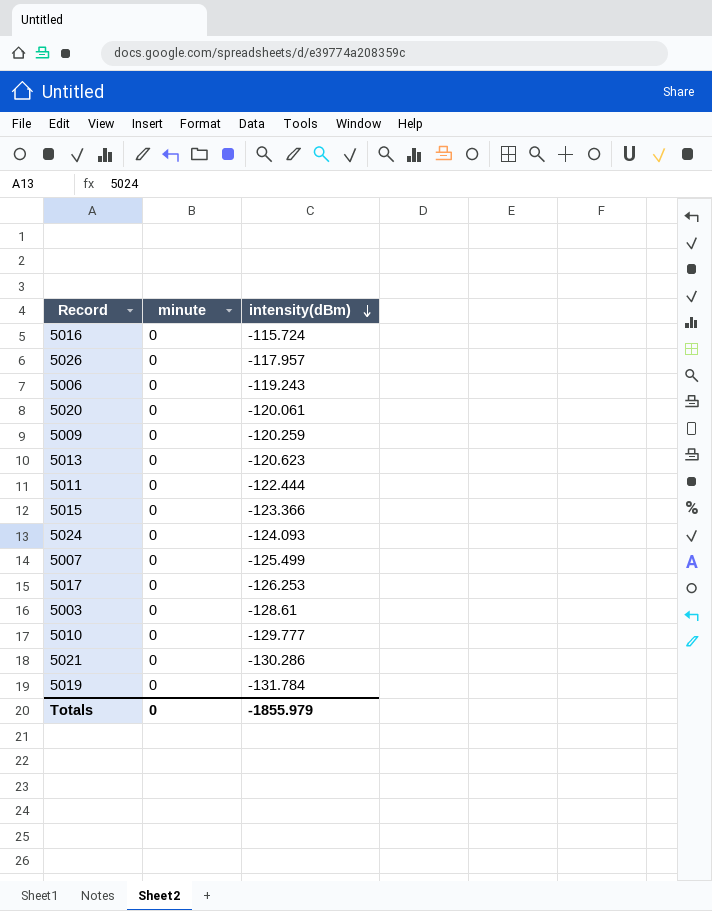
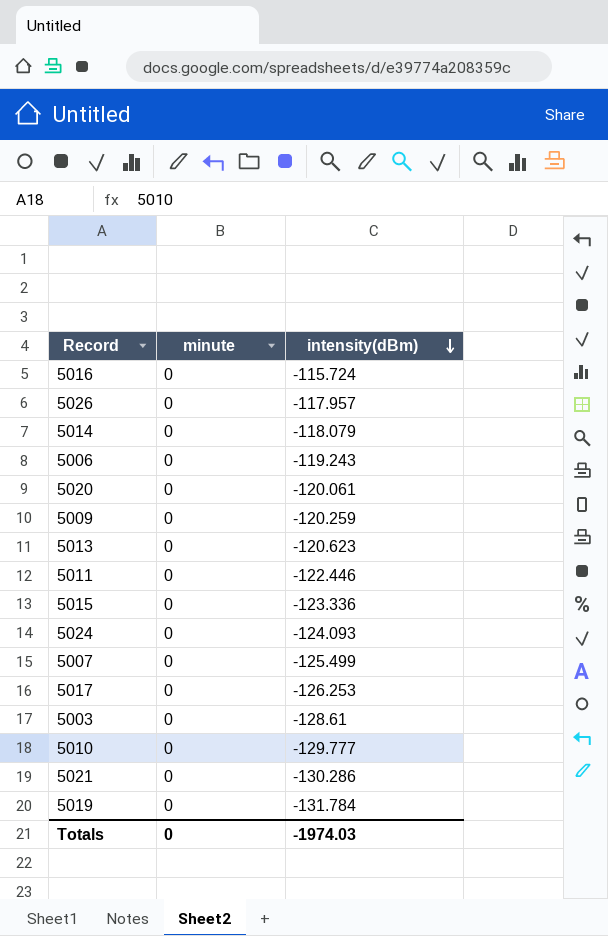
row 5014: none -> 0 | -118.079
5011 | intensity(dBm): -122.444 -> -122.446
5015 | intensity(dBm): -123.366 -> -123.336
Totals | intensity(dBm): -1855.979 -> -1974.03

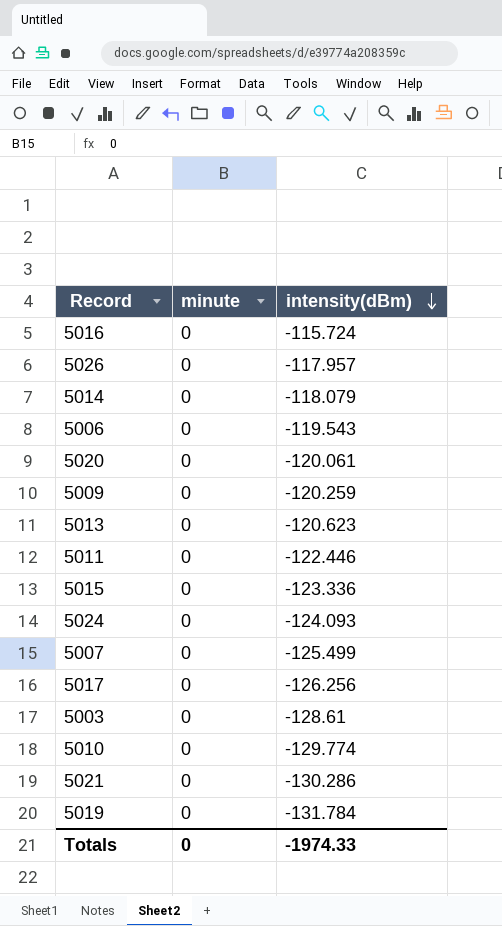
5006 | intensity(dBm): -119.243 -> -119.543
5017 | intensity(dBm): -126.253 -> -126.256
5010 | intensity(dBm): -129.777 -> -129.774
Totals | intensity(dBm): -1974.03 -> -1974.33

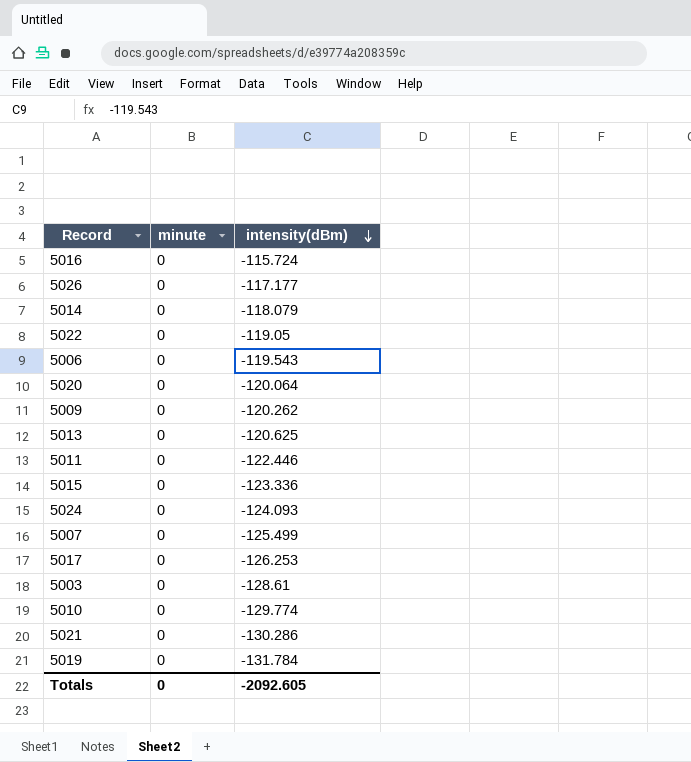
5026 | intensity(dBm): -117.957 -> -117.177
row 5022: none -> 0 | -119.05
5020 | intensity(dBm): -120.061 -> -120.064
5009 | intensity(dBm): -120.259 -> -120.262
5013 | intensity(dBm): -120.623 -> -120.625
5017 | intensity(dBm): -126.256 -> -126.253
Totals | intensity(dBm): -1974.33 -> -2092.605

